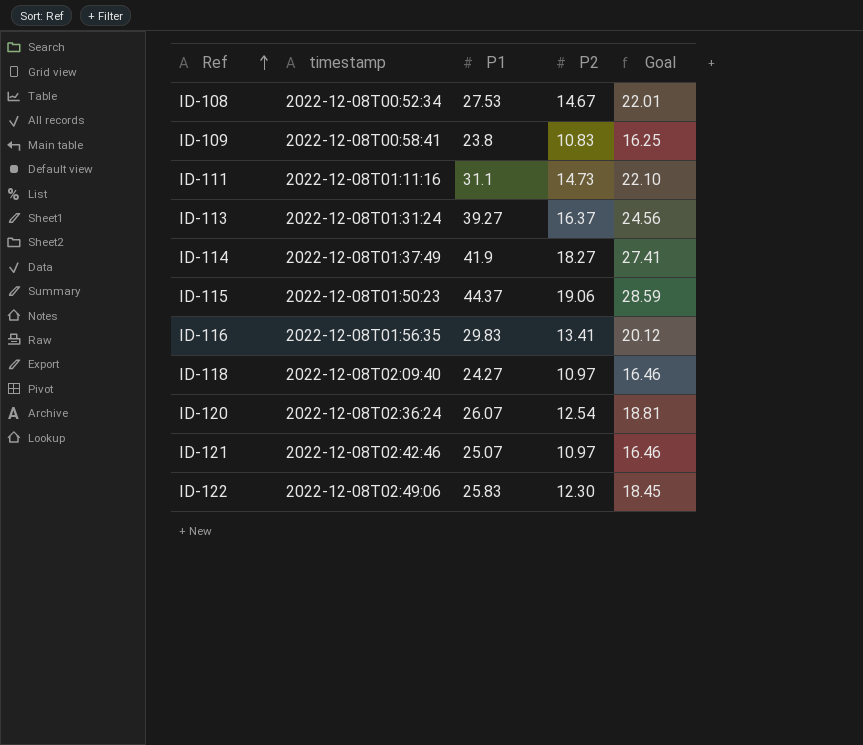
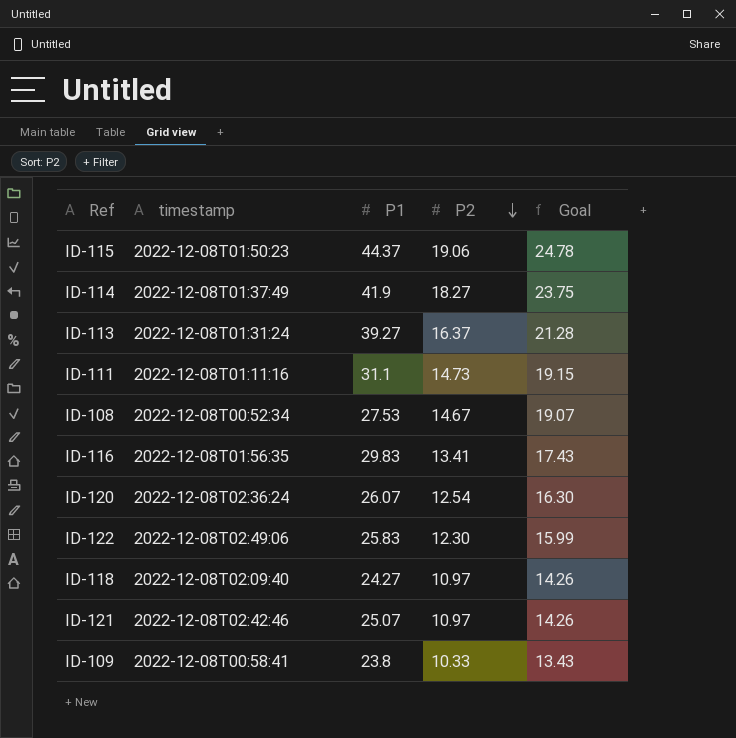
row order: Ref ascending -> P2 descending
column Goal | formula: [P2] * 1.5 -> [P2] * 1.3
ID-109 | P2: 10.83 -> 10.33

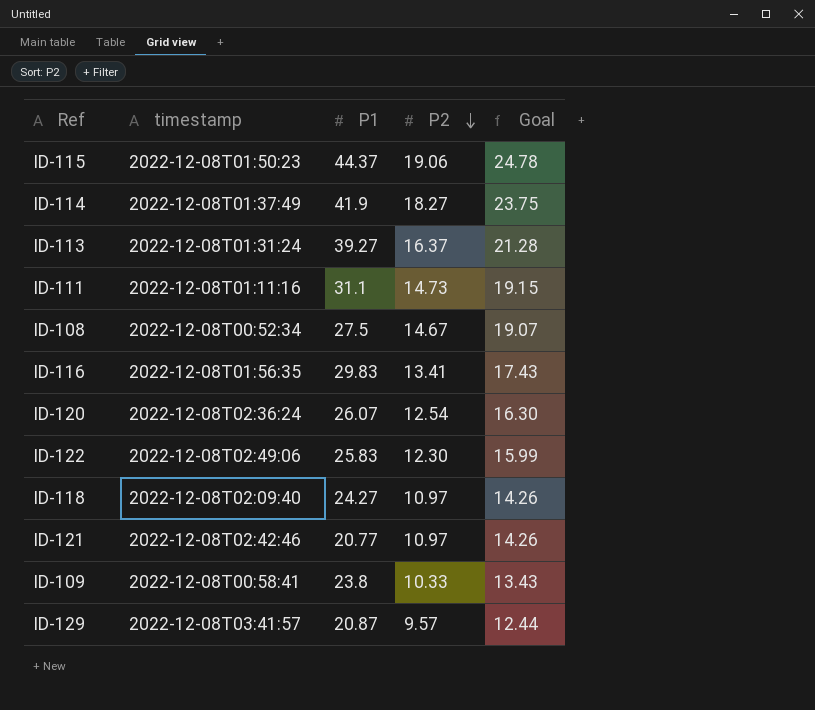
ID-108 | P1: 27.53 -> 27.5
ID-121 | P1: 25.07 -> 20.77
row ID-129: none -> 2022-12-08T03:41:57 | 20.87 | 9.57 | 12.44

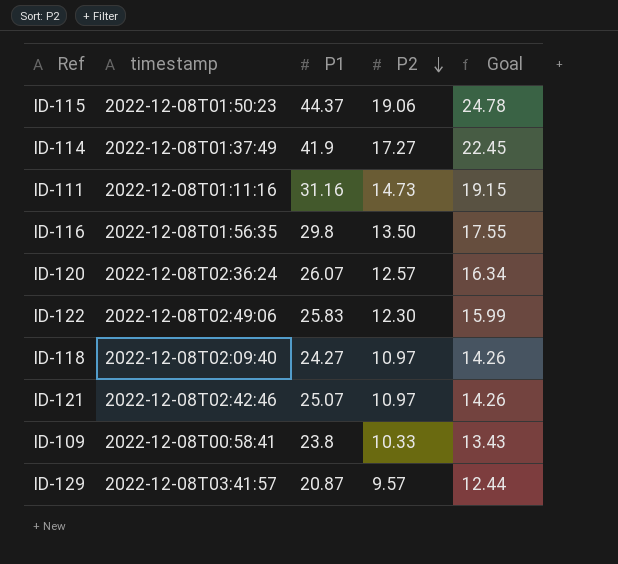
row ID-113: 2022-12-08T01:31:24 | 39.27 | 16.37 | 21.28 -> none
row ID-108: 2022-12-08T00:52:34 | 27.5 | 14.67 | 19.07 -> none
ID-114 | P2: 18.27 -> 17.27
ID-114 | Goal: 23.75 -> 22.45
ID-111 | P1: 31.1 -> 31.16
ID-116 | P1: 29.83 -> 29.8
ID-116 | P2: 13.41 -> 13.50
ID-116 | Goal: 17.43 -> 17.55
ID-120 | P2: 12.54 -> 12.57
ID-120 | Goal: 16.30 -> 16.34
ID-121 | P1: 20.77 -> 25.07

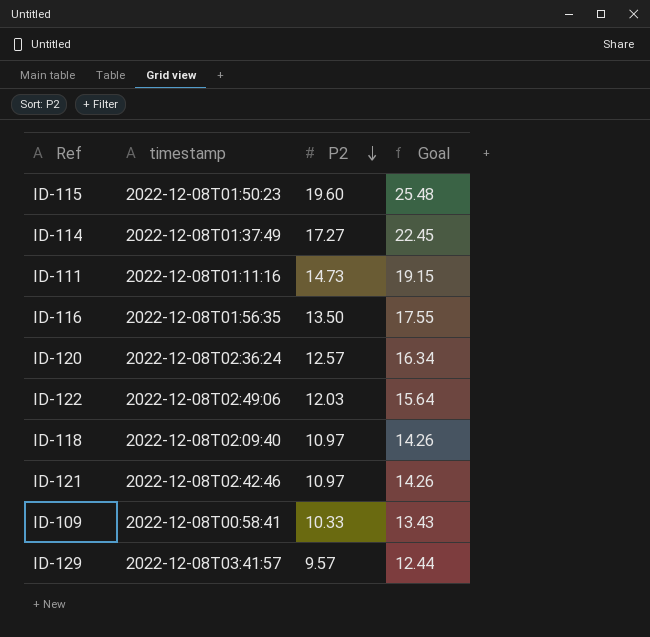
column P1 | position: 3 -> none
ID-115 | P2: 19.06 -> 19.60
ID-115 | Goal: 24.78 -> 25.48
ID-122 | P2: 12.30 -> 12.03
ID-122 | Goal: 15.99 -> 15.64

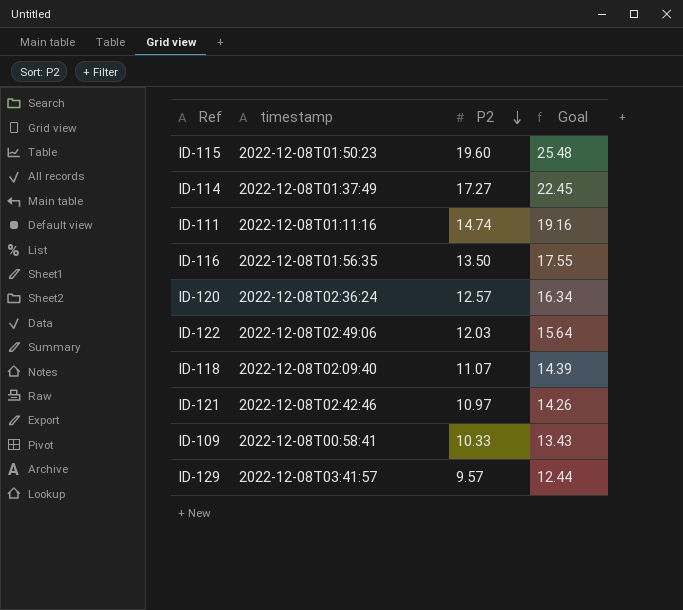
ID-111 | P2: 14.73 -> 14.74
ID-111 | Goal: 19.15 -> 19.16
ID-118 | P2: 10.97 -> 11.07
ID-118 | Goal: 14.26 -> 14.39

